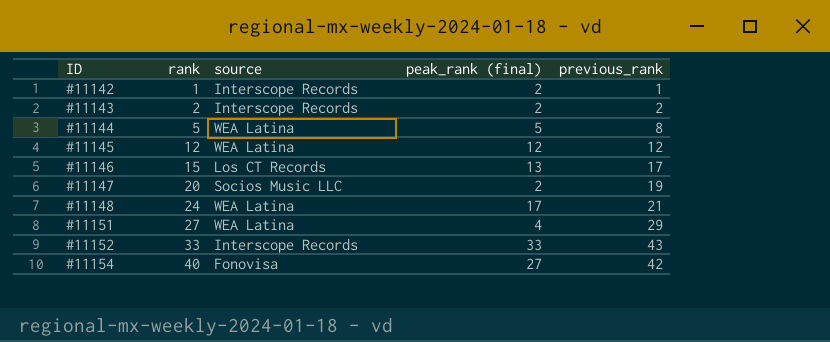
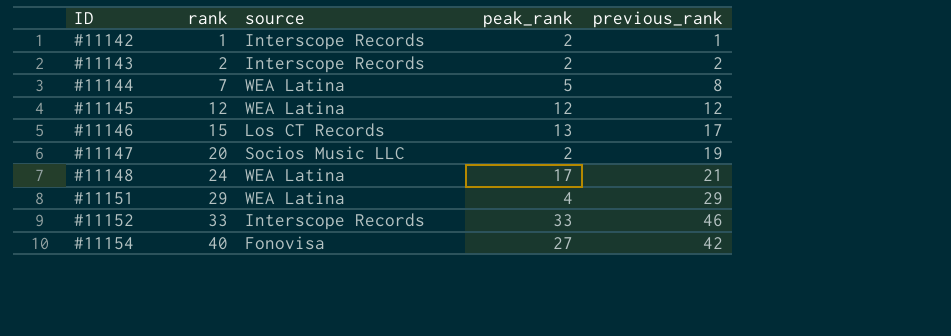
column name: peak_rank (final) -> peak_rank
#11144 | rank: 5 -> 7
#11151 | rank: 27 -> 29
#11152 | previous_rank: 43 -> 46

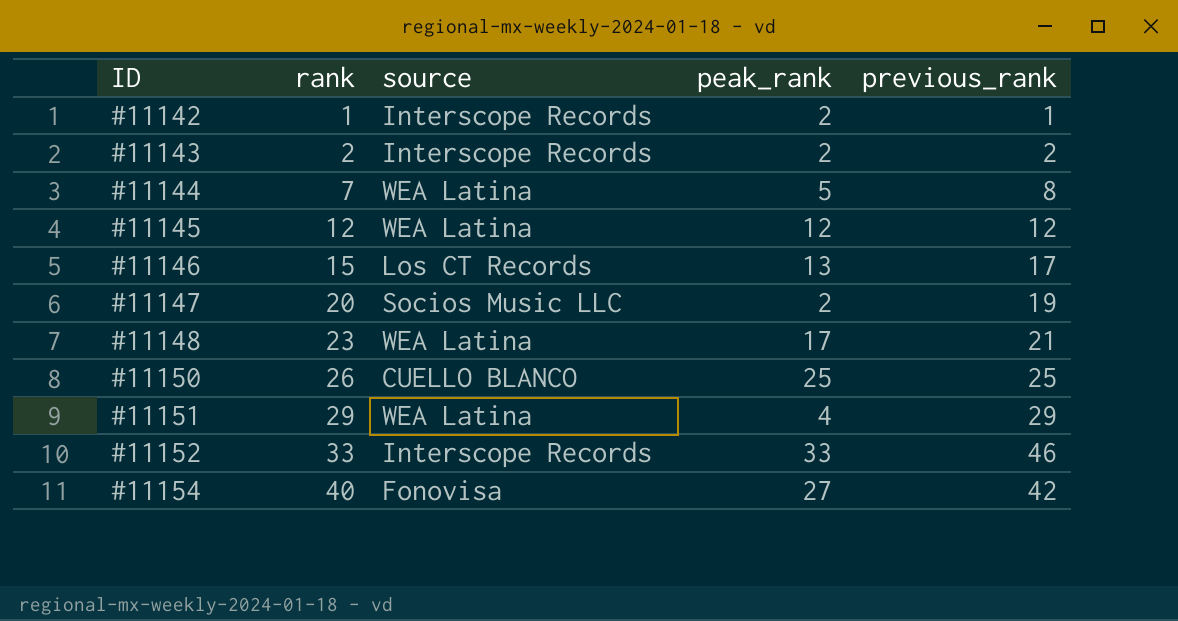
#11148 | rank: 24 -> 23
row #11150: none -> 26 | CUELLO BLANCO | 25 | 25

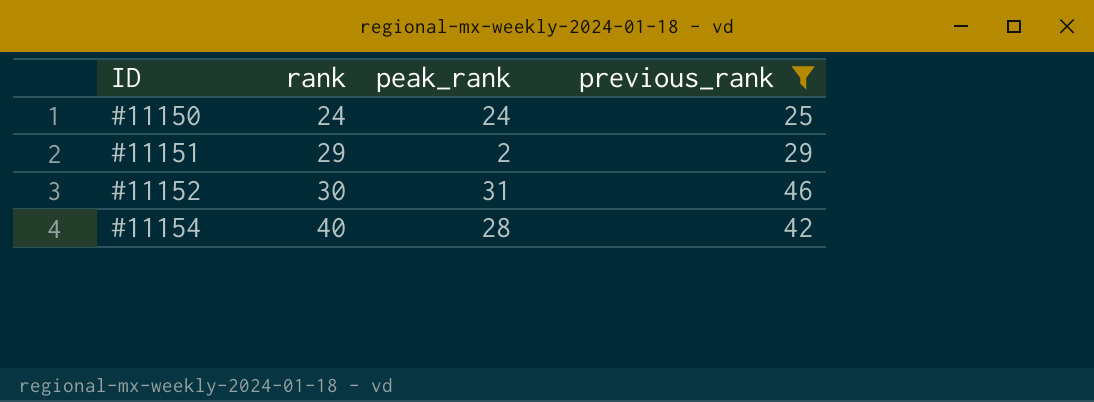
filter: none -> previous_rank >= 25
column source | position: 3 -> none
#11150 | rank: 26 -> 24
#11150 | peak_rank: 25 -> 24
#11151 | peak_rank: 4 -> 2
#11152 | rank: 33 -> 30
#11152 | peak_rank: 33 -> 31
#11154 | peak_rank: 27 -> 28

